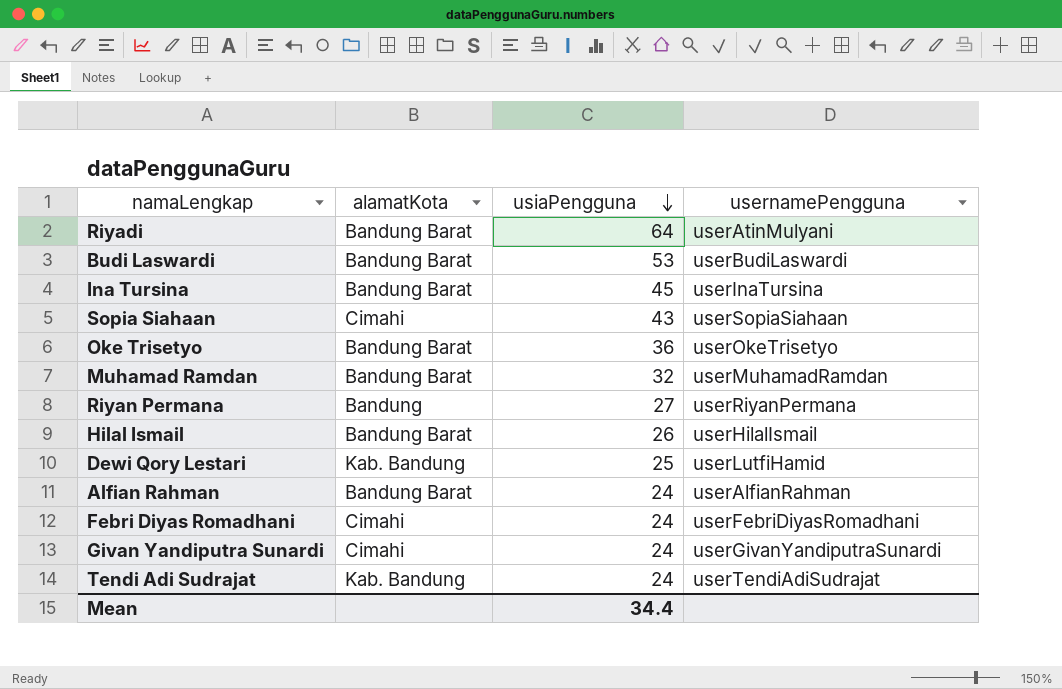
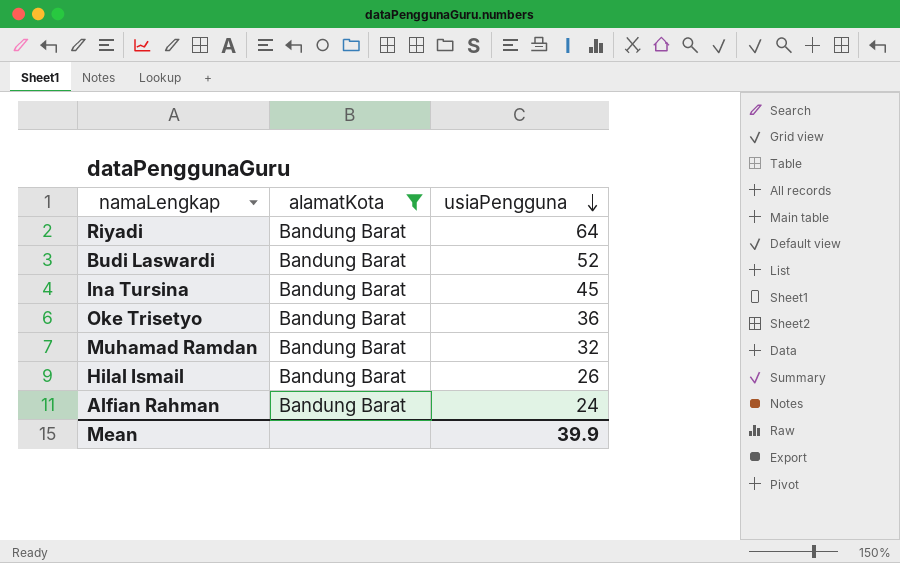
filter: none -> alamatKota = Bandung Barat
column usernamePengguna | position: 4 -> none
Budi Laswardi | usiaPengguna: 53 -> 52
Mean | usiaPengguna: 34.4 -> 39.9

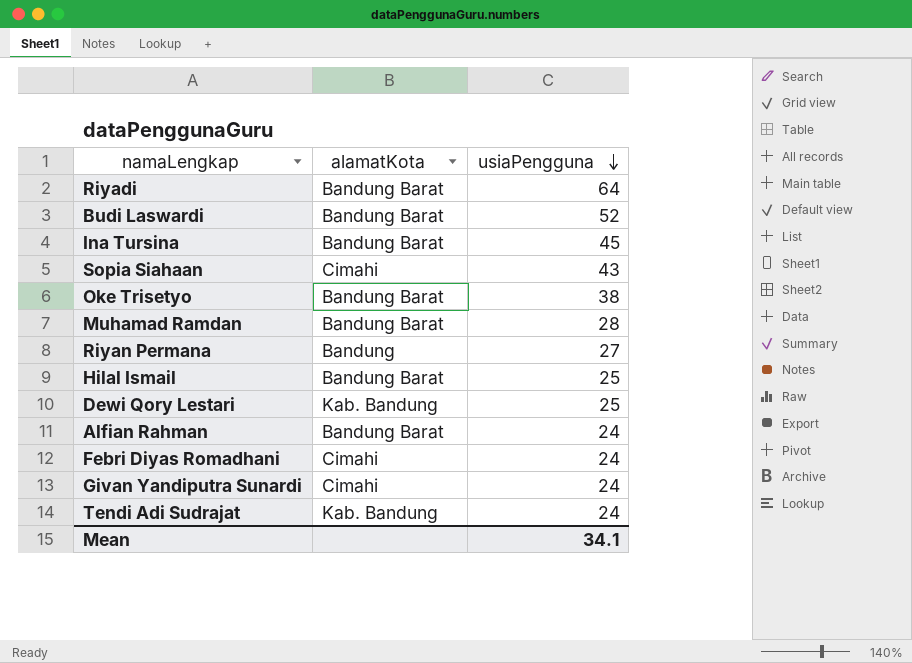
filter: alamatKota = Bandung Barat -> none
Oke Trisetyo | usiaPengguna: 36 -> 38
Muhamad Ramdan | usiaPengguna: 32 -> 28
Hilal Ismail | usiaPengguna: 26 -> 25
Mean | usiaPengguna: 39.9 -> 34.1

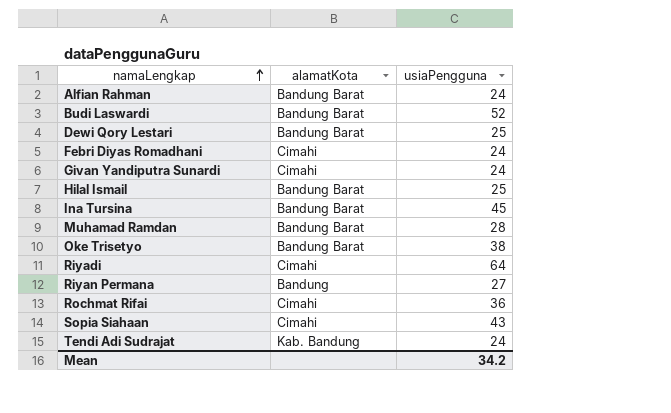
row order: usiaPengguna descending -> namaLengkap ascending
Dewi Qory Lestari | alamatKota: Kab. Bandung -> Bandung Barat
Riyadi | alamatKota: Bandung Barat -> Cimahi
row Rochmat Rifai: none -> Cimahi | 36
Mean | usiaPengguna: 34.1 -> 34.2

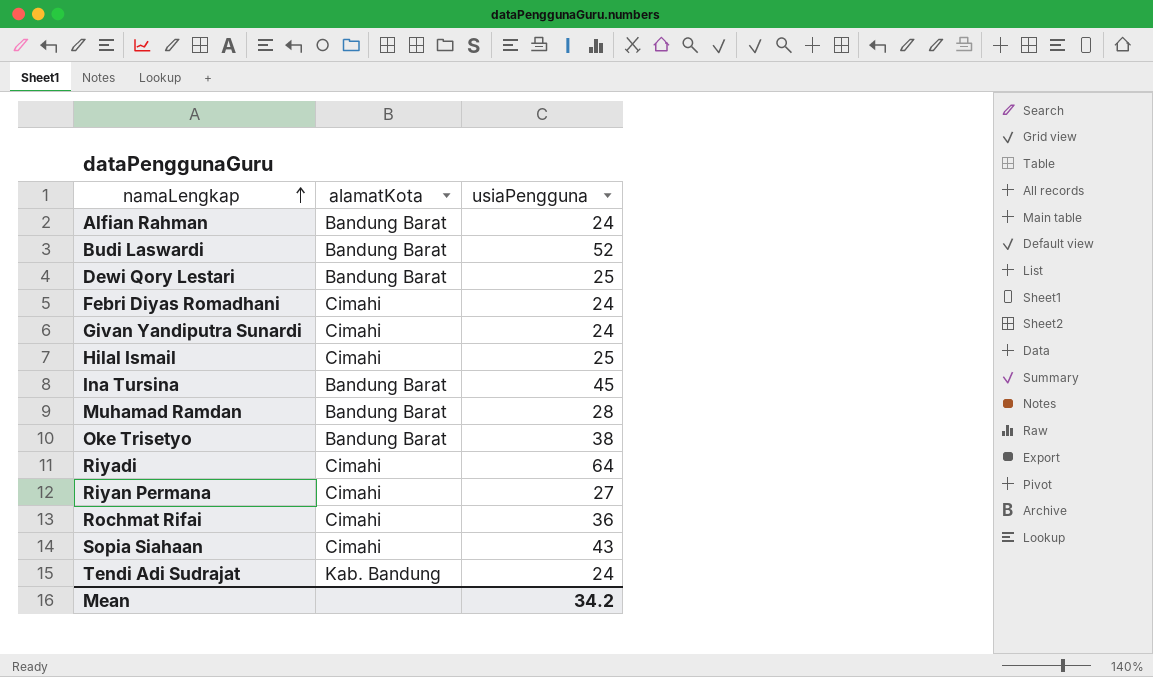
Hilal Ismail | alamatKota: Bandung Barat -> Cimahi
Riyan Permana | alamatKota: Bandung -> Cimahi

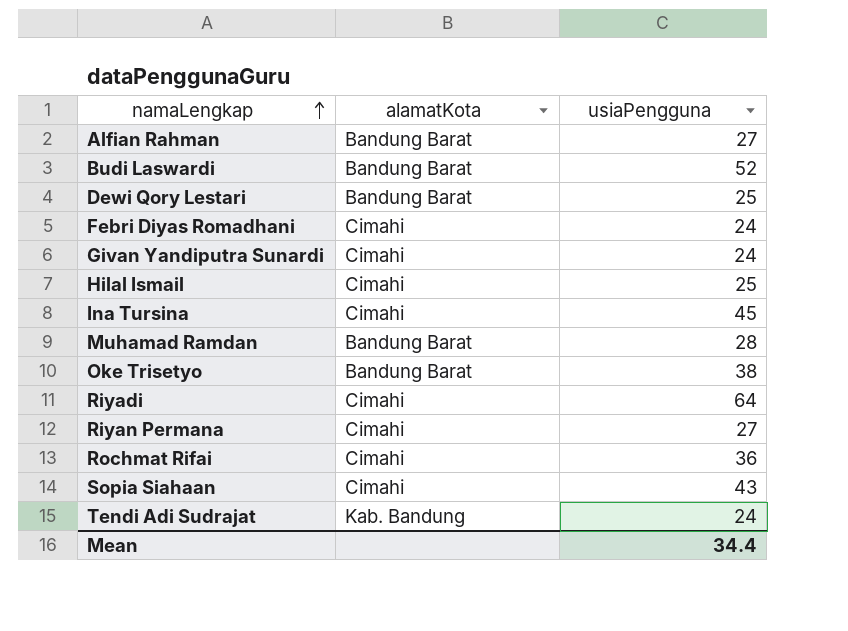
Alfian Rahman | usiaPengguna: 24 -> 27
Ina Tursina | alamatKota: Bandung Barat -> Cimahi
Mean | usiaPengguna: 34.2 -> 34.4

